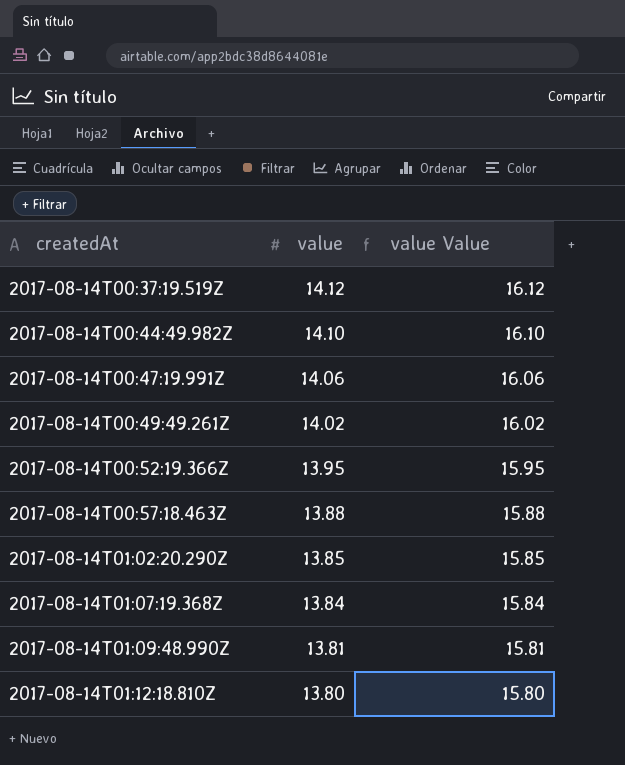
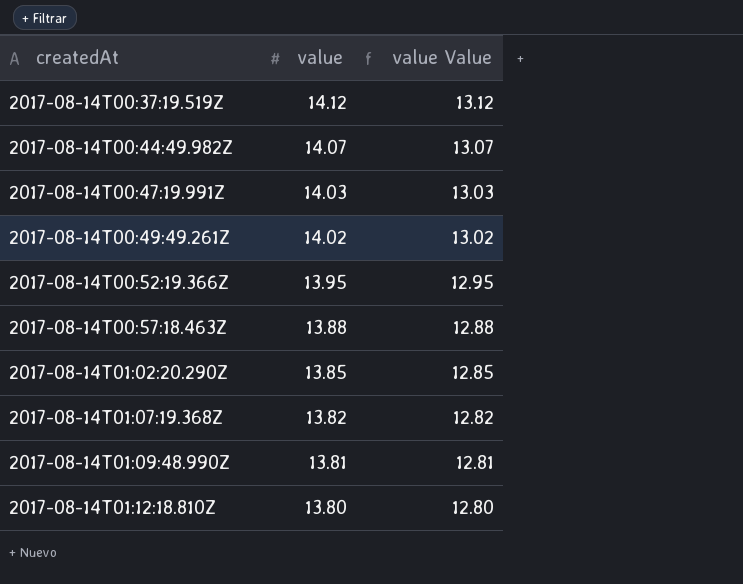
column value Value | formula: [value] + 2 -> [value] - 1
2017-08-14T00:44:49.982Z | value: 14.10 -> 14.07
2017-08-14T00:47:19.991Z | value: 14.06 -> 14.03
2017-08-14T01:07:19.368Z | value: 13.84 -> 13.82

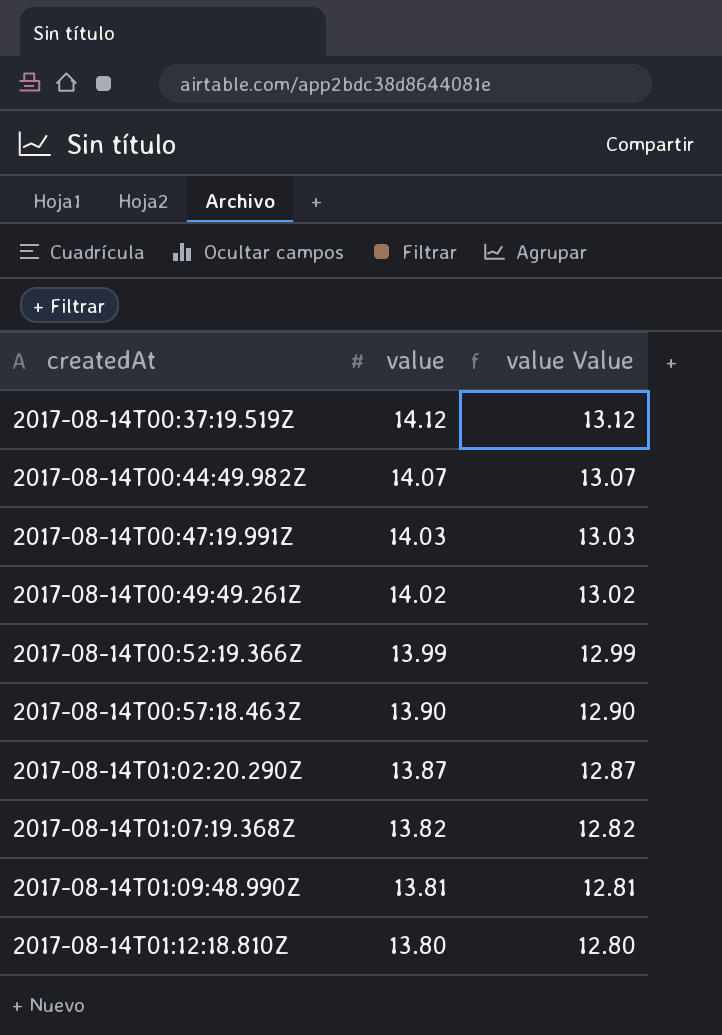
2017-08-14T00:52:19.366Z | value: 13.95 -> 13.99
2017-08-14T00:52:19.366Z | value Value: 12.95 -> 12.99
2017-08-14T00:57:18.463Z | value: 13.88 -> 13.90
2017-08-14T00:57:18.463Z | value Value: 12.88 -> 12.90
2017-08-14T01:02:20.290Z | value: 13.85 -> 13.87
2017-08-14T01:02:20.290Z | value Value: 12.85 -> 12.87

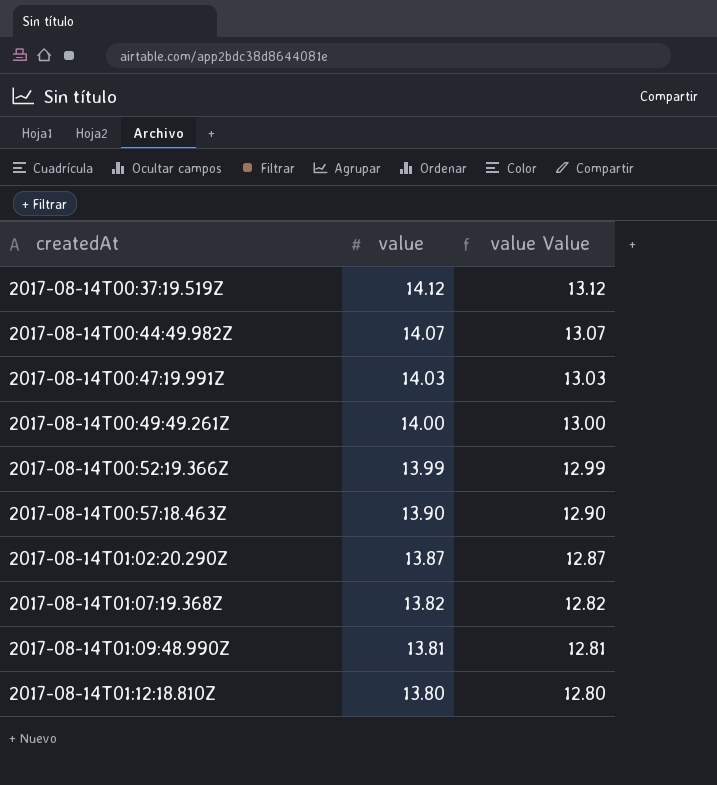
2017-08-14T00:49:49.261Z | value: 14.02 -> 14.00
2017-08-14T00:49:49.261Z | value Value: 13.02 -> 13.00

